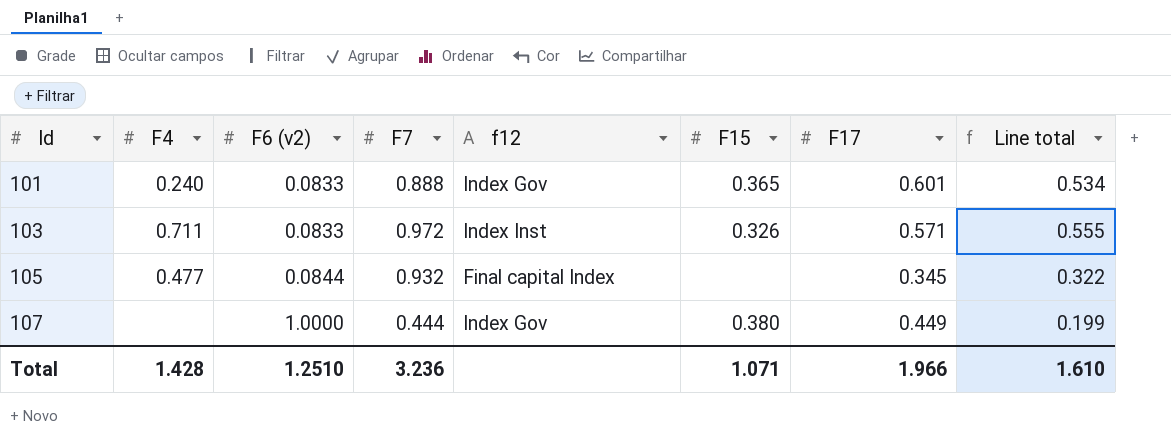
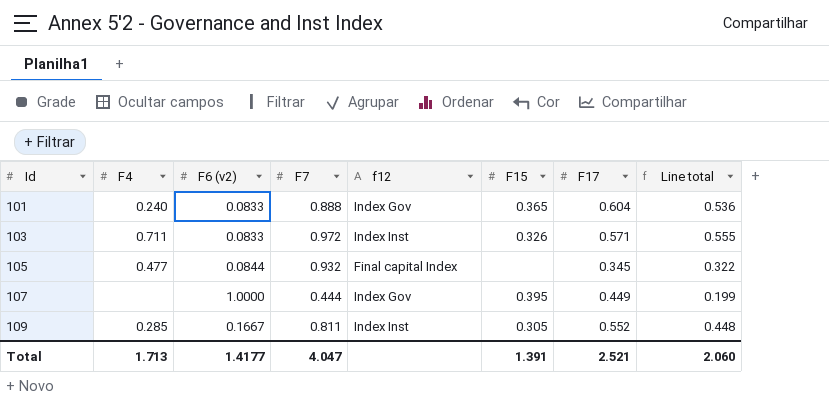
101 | F17: 0.601 -> 0.604
101 | Line total: 0.534 -> 0.536
107 | F15: 0.380 -> 0.395
row 109: none -> 0.285 | 0.1667 | 0.811 | Index Inst | 0.305 | 0.552 | 0.448
Total | F4: 1.428 -> 1.713
Total | F6 (v2): 1.2510 -> 1.4177
Total | F7: 3.236 -> 4.047
Total | F15: 1.071 -> 1.391
Total | F17: 1.966 -> 2.521
Total | Line total: 1.610 -> 2.060

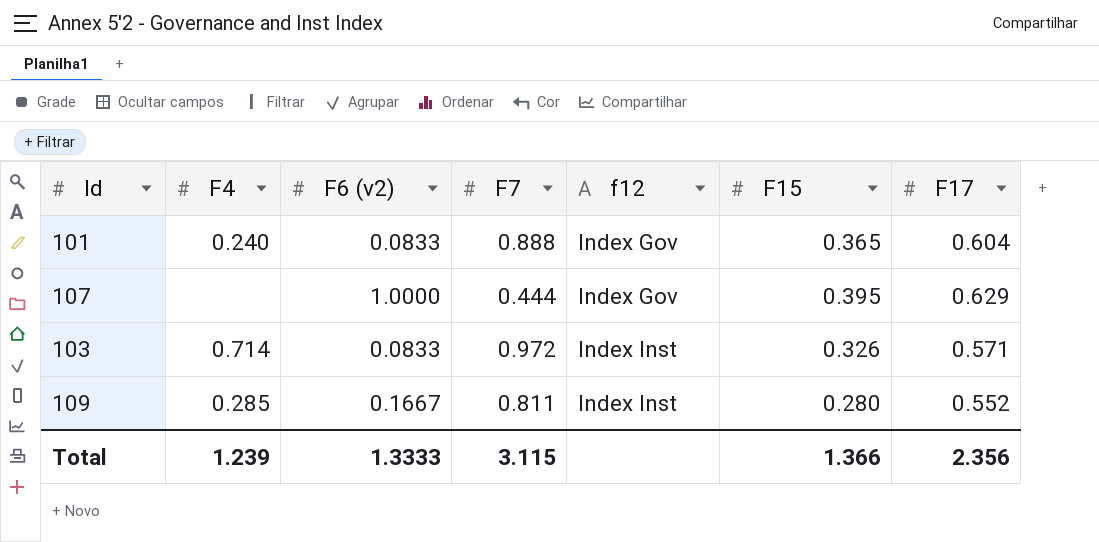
row order: Id ascending -> f12 ascending
column Line total | formula: [F7] * [F17] -> none
row 105: 0.477 | 0.0844 | 0.932 | Final capital Index | none | 0.345 | 0.322 -> none
107 | F17: 0.449 -> 0.629
103 | F4: 0.711 -> 0.714
109 | F15: 0.305 -> 0.280
Total | F4: 1.713 -> 1.239
Total | F6 (v2): 1.4177 -> 1.3333
Total | F7: 4.047 -> 3.115
Total | F15: 1.391 -> 1.366
Total | F17: 2.521 -> 2.356

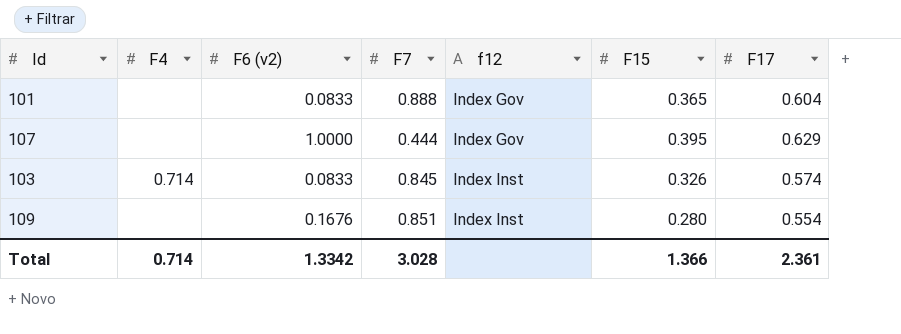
101 | F4: 0.240 -> none
103 | F7: 0.972 -> 0.845
103 | F17: 0.571 -> 0.574
109 | F4: 0.285 -> none
109 | F6 (v2): 0.1667 -> 0.1676
109 | F7: 0.811 -> 0.851
109 | F17: 0.552 -> 0.554
Total | F4: 1.239 -> 0.714
Total | F6 (v2): 1.3333 -> 1.3342
Total | F7: 3.115 -> 3.028
Total | F17: 2.356 -> 2.361

